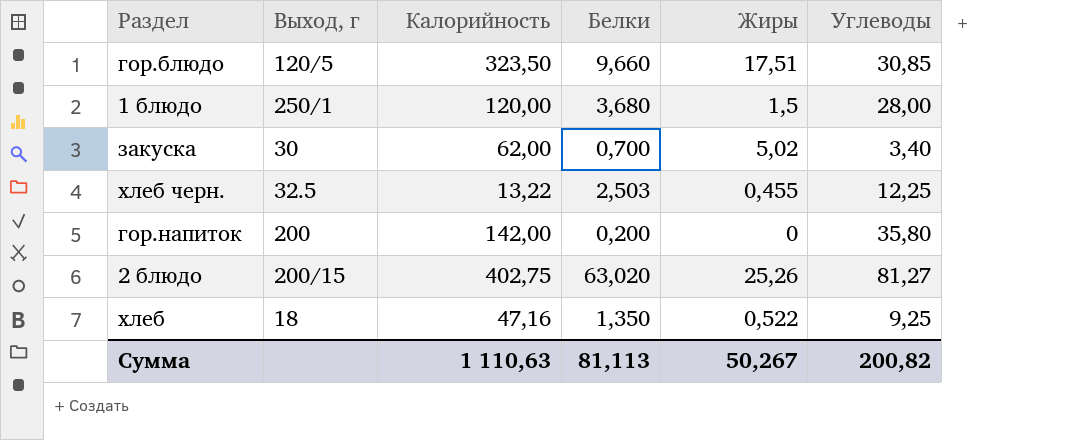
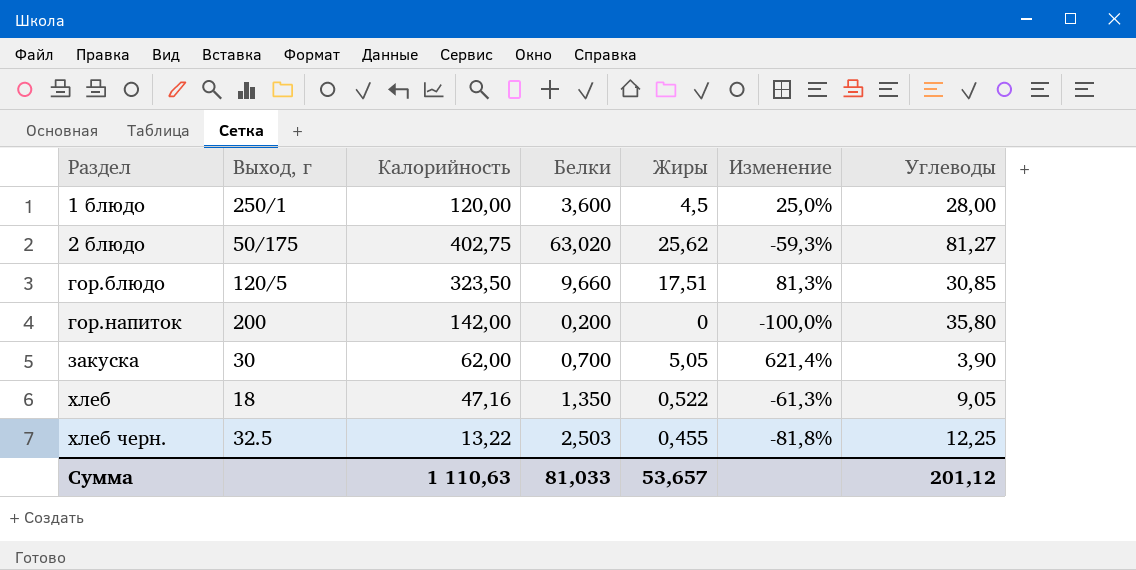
row order: none -> Раздел ascending
column Изменение | formula: none -> ([Жиры] - [Белки]) / [Белки]
1 блюдо | Белки: 3,680 -> 3,600
1 блюдо | Жиры: 1,5 -> 4,5
2 блюдо | Выход, г: 200/15 -> 50/175
2 блюдо | Жиры: 25,26 -> 25,62
закуска | Жиры: 5,02 -> 5,05
закуска | Углеводы: 3,40 -> 3,90
хлеб | Углеводы: 9,25 -> 9,05
Сумма | Белки: 81,113 -> 81,033
Сумма | Жиры: 50,267 -> 53,657
Сумма | Углеводы: 200,82 -> 201,12

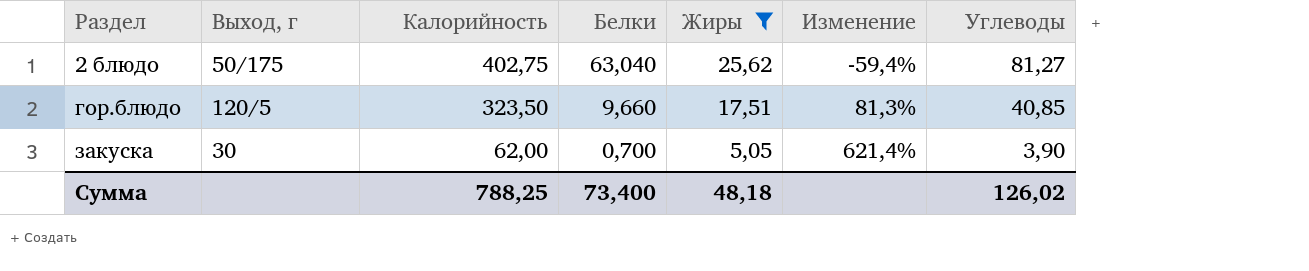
filter: none -> Жиры >= 5,05
2 блюдо | Белки: 63,020 -> 63,040
2 блюдо | Изменение: -59,3% -> -59,4%
гор.блюдо | Углеводы: 30,85 -> 40,85
Сумма | Калорийность: 1 110,63 -> 788,25
Сумма | Белки: 81,033 -> 73,400
Сумма | Жиры: 53,657 -> 48,18
Сумма | Углеводы: 201,12 -> 126,02

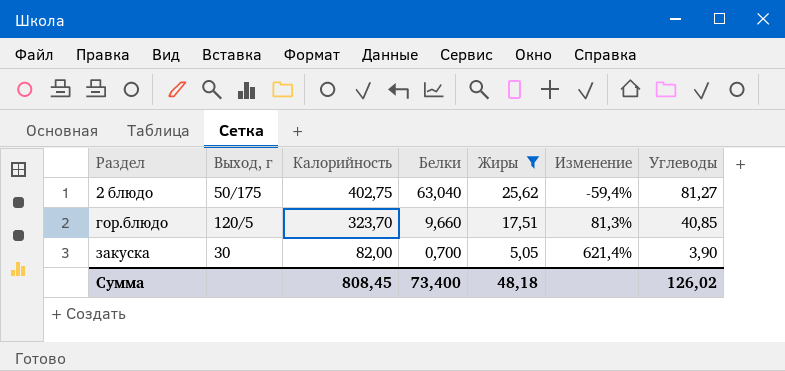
гор.блюдо | Калорийность: 323,50 -> 323,70
закуска | Калорийность: 62,00 -> 82,00
Сумма | Калорийность: 788,25 -> 808,45

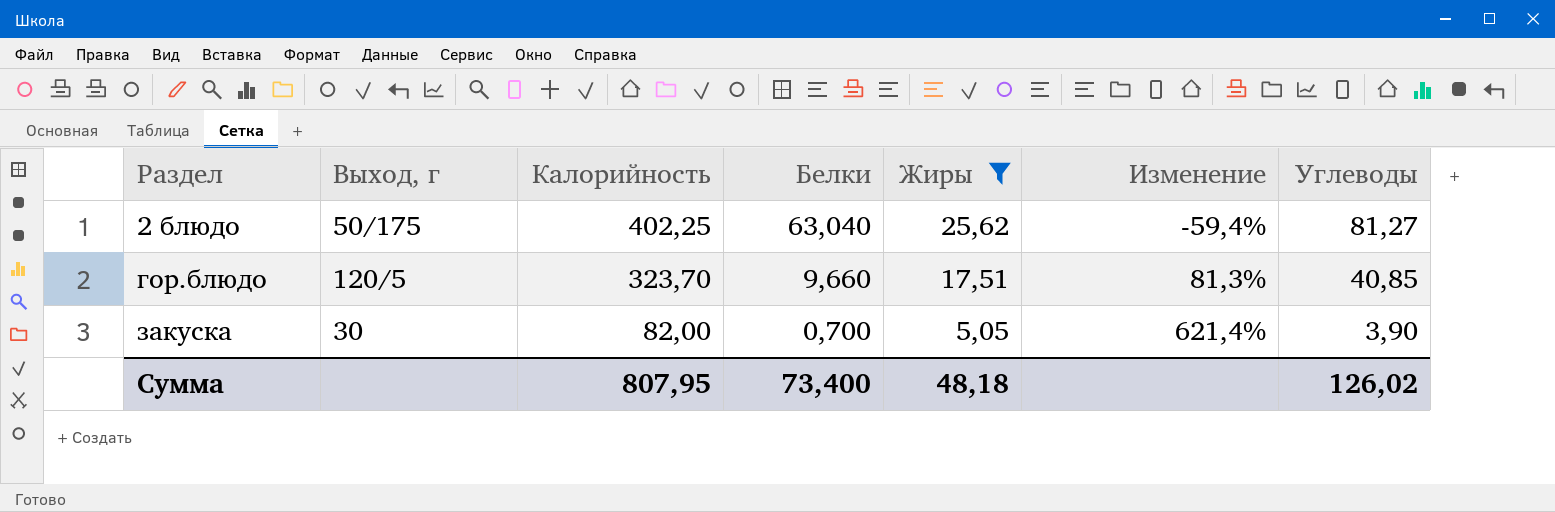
2 блюдо | Калорийность: 402,75 -> 402,25
Сумма | Калорийность: 808,45 -> 807,95

